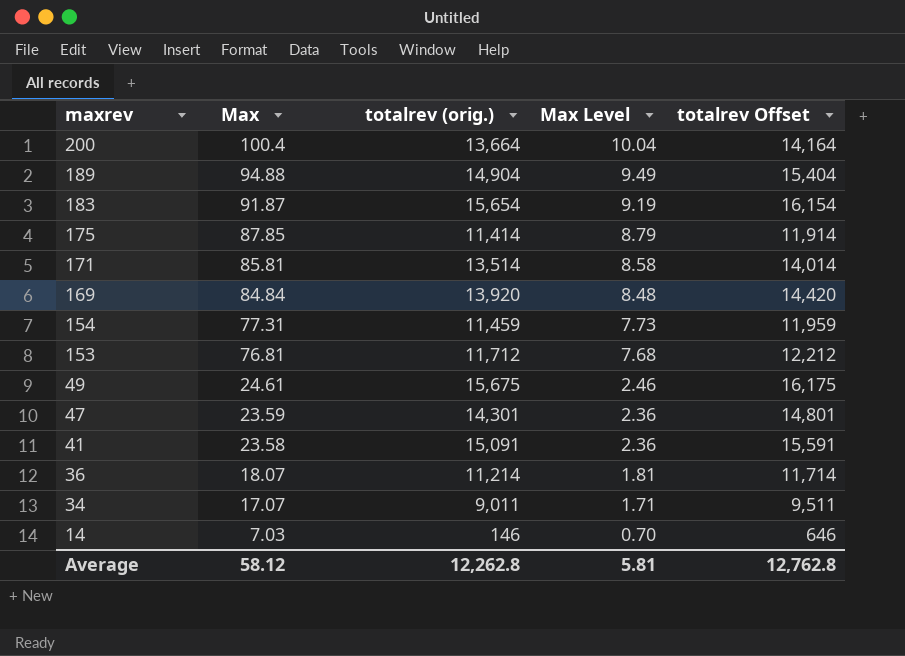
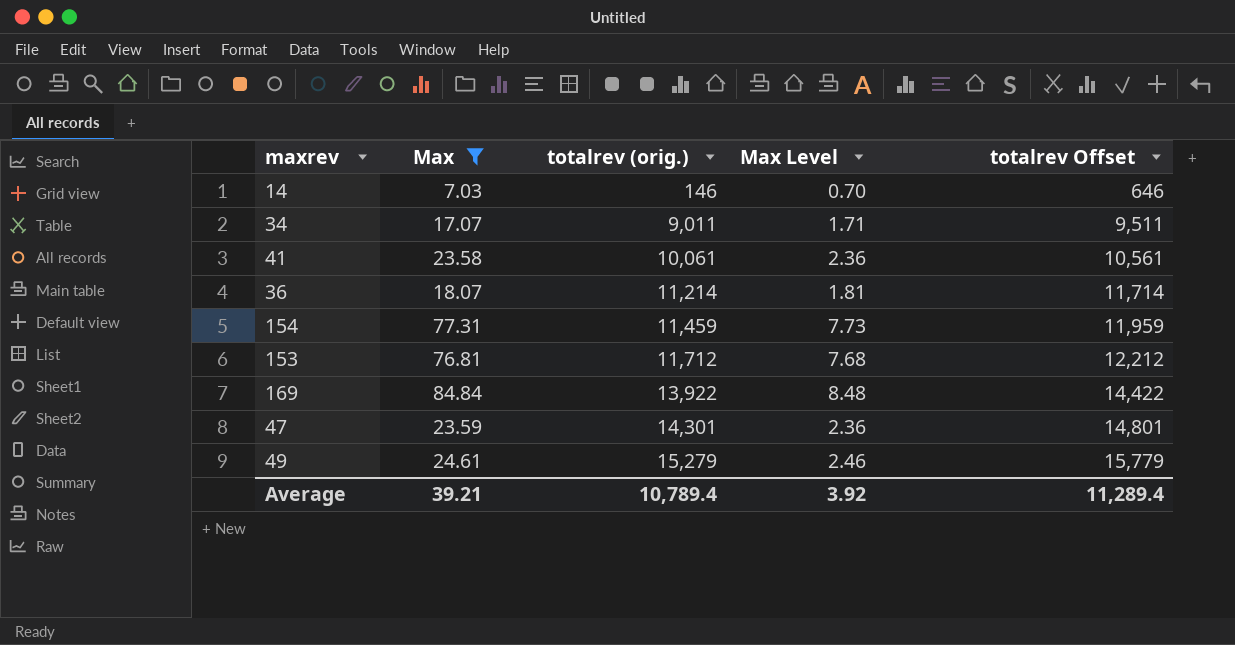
filter: none -> Max <= 84.84
row order: maxrev descending -> totalrev (orig.) ascending
41 | totalrev (orig.): 15,091 -> 10,061
41 | totalrev Offset: 15,591 -> 10,561
169 | totalrev (orig.): 13,920 -> 13,922
169 | totalrev Offset: 14,420 -> 14,422
49 | totalrev (orig.): 15,675 -> 15,279
49 | totalrev Offset: 16,175 -> 15,779
Average | Max: 58.12 -> 39.21
Average | totalrev (orig.): 12,262.8 -> 10,789.4
Average | Max Level: 5.81 -> 3.92
Average | totalrev Offset: 12,762.8 -> 11,289.4

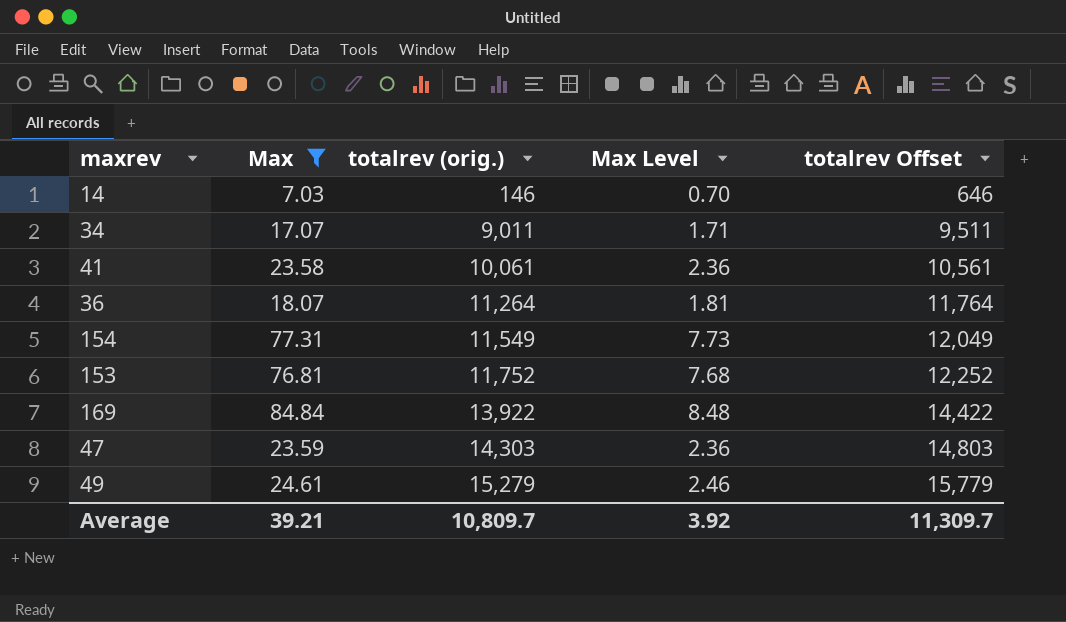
36 | totalrev (orig.): 11,214 -> 11,264
36 | totalrev Offset: 11,714 -> 11,764
154 | totalrev (orig.): 11,459 -> 11,549
154 | totalrev Offset: 11,959 -> 12,049
153 | totalrev (orig.): 11,712 -> 11,752
153 | totalrev Offset: 12,212 -> 12,252
47 | totalrev (orig.): 14,301 -> 14,303
47 | totalrev Offset: 14,801 -> 14,803
Average | totalrev (orig.): 10,789.4 -> 10,809.7
Average | totalrev Offset: 11,289.4 -> 11,309.7

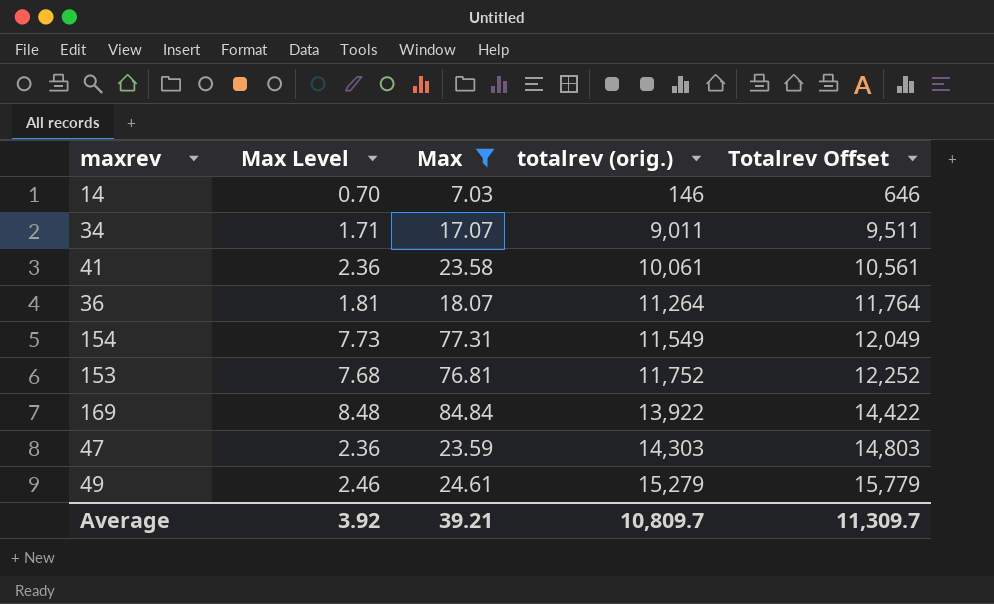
column Max Level | position: 4 -> 2
column name: totalrev Offset -> Totalrev Offset

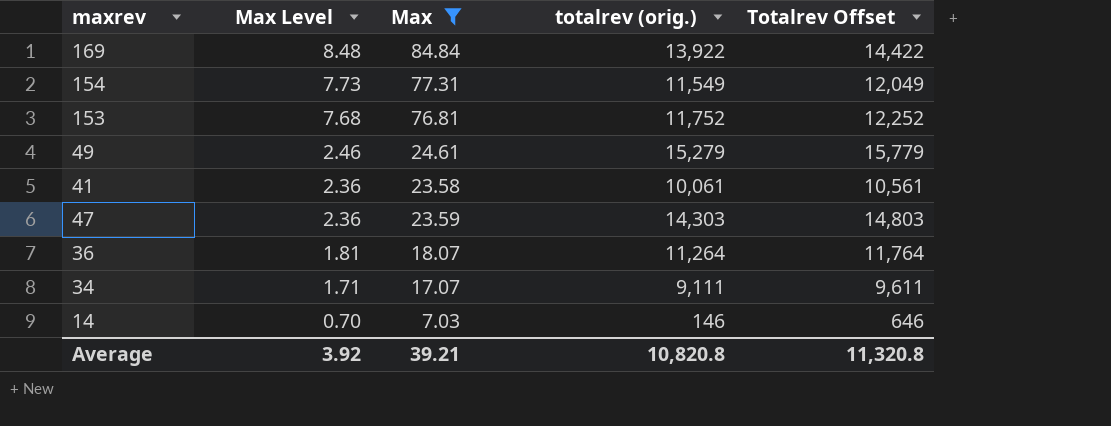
row order: totalrev (orig.) ascending -> Max Level descending
34 | totalrev (orig.): 9,011 -> 9,111
34 | Totalrev Offset: 9,511 -> 9,611
Average | totalrev (orig.): 10,809.7 -> 10,820.8
Average | Totalrev Offset: 11,309.7 -> 11,320.8

